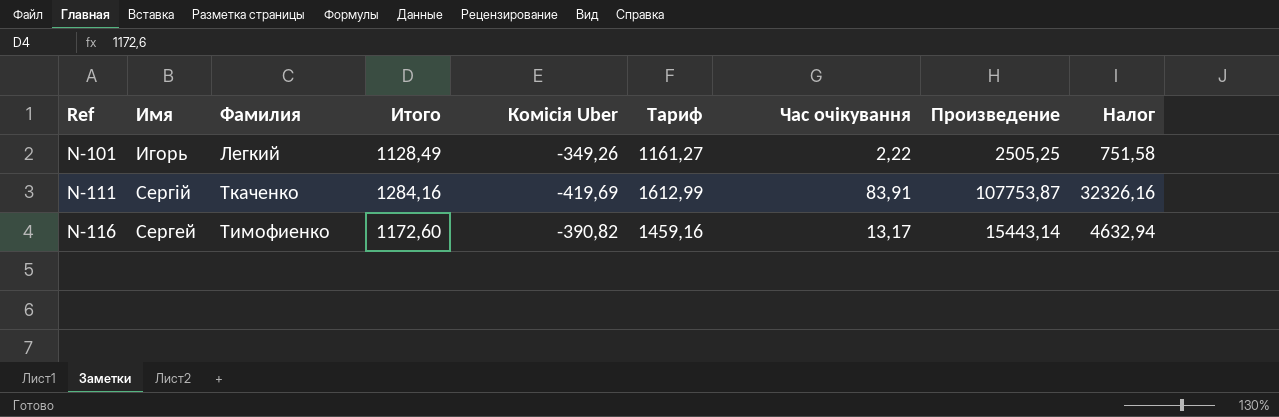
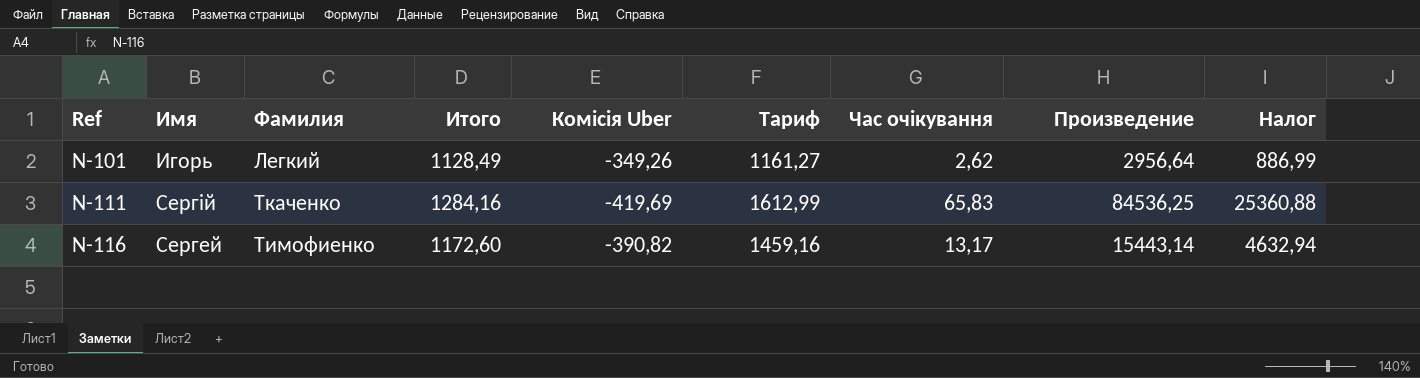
N-101 | Час очікування: 2,22 -> 2,62
N-101 | Произведение: 2505,25 -> 2956,64
N-101 | Налог: 751,58 -> 886,99
N-111 | Час очікування: 83,91 -> 65,83
N-111 | Произведение: 107753,87 -> 84536,25
N-111 | Налог: 32326,16 -> 25360,88

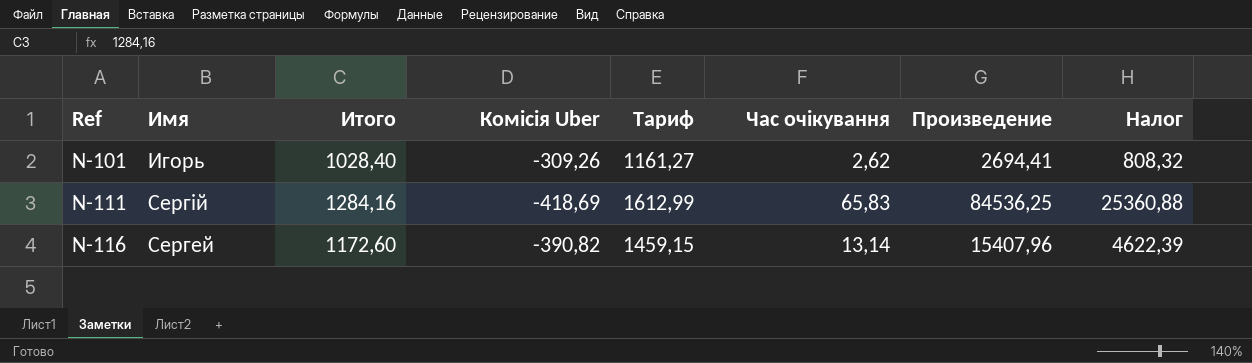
column Фамилия | position: 3 -> none
N-101 | Итого: 1128,49 -> 1028,40
N-101 | Комісія Uber: -349,26 -> -309,26
N-101 | Произведение: 2956,64 -> 2694,41
N-101 | Налог: 886,99 -> 808,32
N-111 | Комісія Uber: -419,69 -> -418,69
N-116 | Тариф: 1459,16 -> 1459,15
N-116 | Час очікування: 13,17 -> 13,14
N-116 | Произведение: 15443,14 -> 15407,96
N-116 | Налог: 4632,94 -> 4622,39

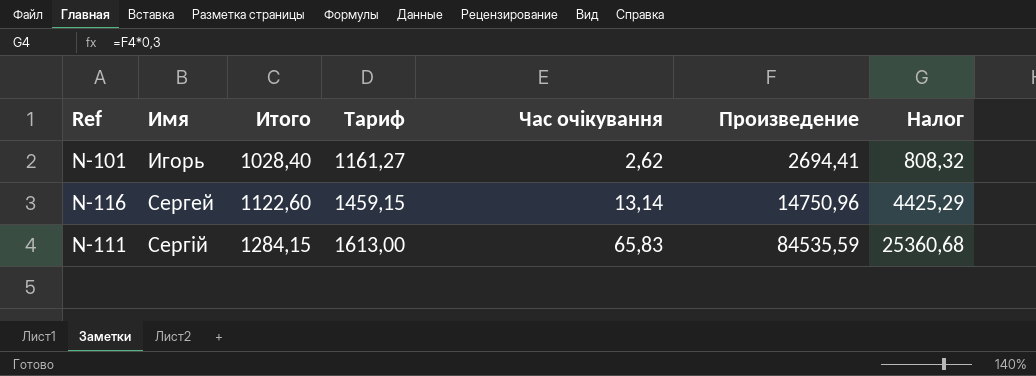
row order: Ref ascending -> Имя ascending
column Комісія Uber | position: 4 -> none
N-116 | Итого: 1172,60 -> 1122,60
N-116 | Произведение: 15407,96 -> 14750,96
N-116 | Налог: 4622,39 -> 4425,29
N-111 | Итого: 1284,16 -> 1284,15
N-111 | Тариф: 1612,99 -> 1613,00
N-111 | Произведение: 84536,25 -> 84535,59
N-111 | Налог: 25360,88 -> 25360,68

